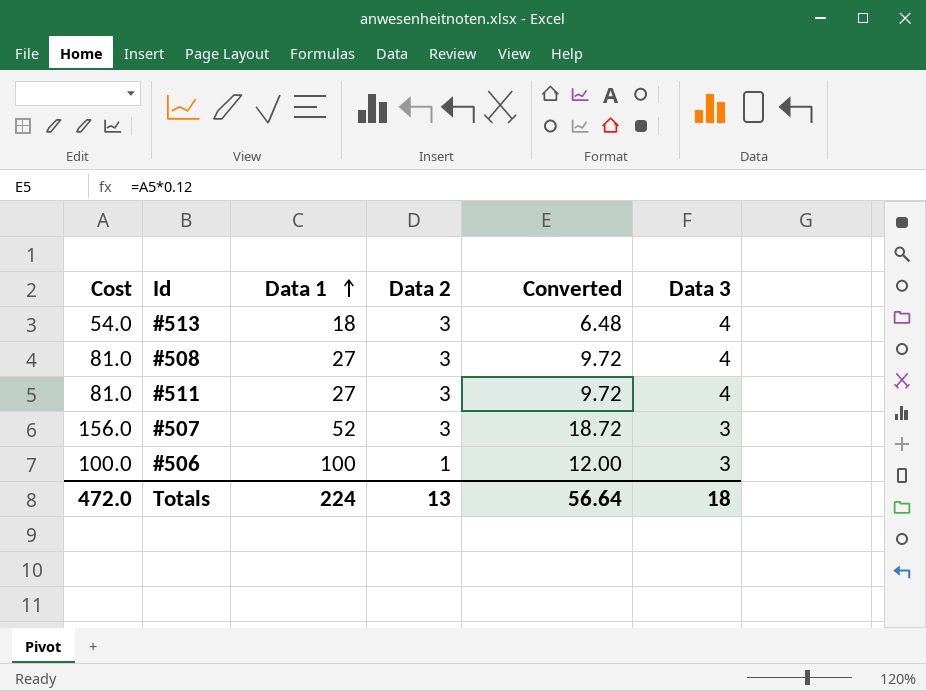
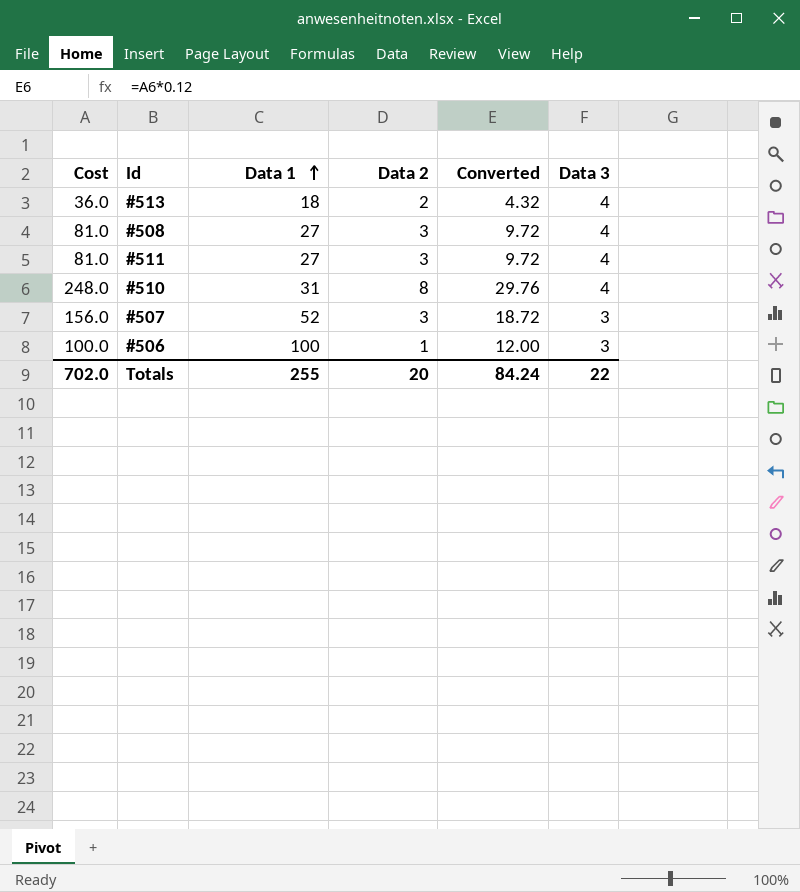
#513 | Cost: 54.0 -> 36.0
#513 | Data 2: 3 -> 2
#513 | Converted: 6.48 -> 4.32
row #510: none -> 248.0 | 31 | 8 | 29.76 | 4
Totals | Cost: 472.0 -> 702.0
Totals | Data 1: 224 -> 255
Totals | Data 2: 13 -> 20
Totals | Converted: 56.64 -> 84.24
Totals | Data 3: 18 -> 22

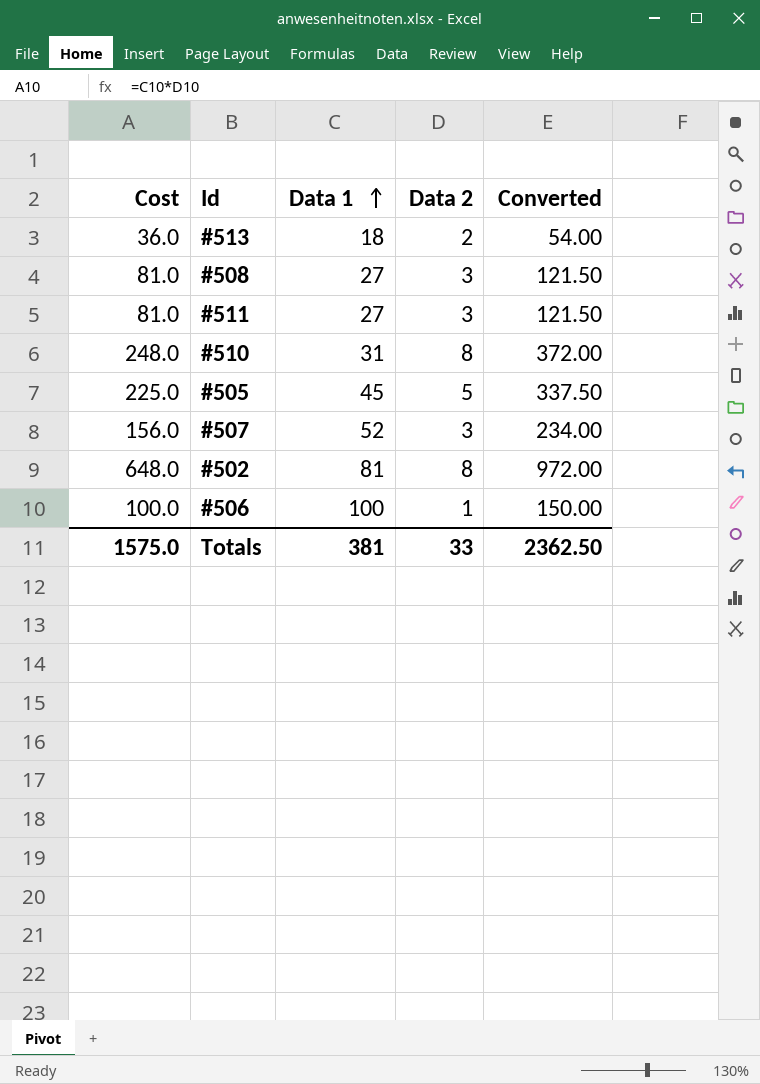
column Data 3 | position: 6 -> none
column Converted | formula: [Cost] * 0.12 -> [Cost] * 1.5
row #505: none -> 225.0 | 45 | 5 | 337.50
row #502: none -> 648.0 | 81 | 8 | 972.00
Totals | Cost: 702.0 -> 1575.0
Totals | Data 1: 255 -> 381
Totals | Data 2: 20 -> 33
Totals | Converted: 84.24 -> 2362.50

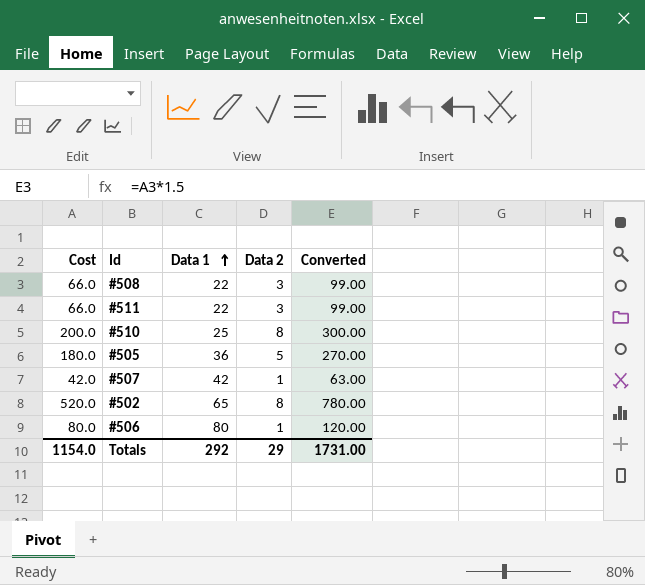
row #513: 36.0 | 18 | 2 | 54.00 -> none
#508 | Cost: 81.0 -> 66.0
#508 | Data 1: 27 -> 22
#508 | Converted: 121.50 -> 99.00
#511 | Cost: 81.0 -> 66.0
#511 | Data 1: 27 -> 22
#511 | Converted: 121.50 -> 99.00
#510 | Cost: 248.0 -> 200.0
#510 | Data 1: 31 -> 25
#510 | Converted: 372.00 -> 300.00
#505 | Cost: 225.0 -> 180.0
#505 | Data 1: 45 -> 36
#505 | Converted: 337.50 -> 270.00
#507 | Cost: 156.0 -> 42.0
#507 | Data 1: 52 -> 42
#507 | Data 2: 3 -> 1
#507 | Converted: 234.00 -> 63.00
#502 | Cost: 648.0 -> 520.0
#502 | Data 1: 81 -> 65
#502 | Converted: 972.00 -> 780.00
#506 | Cost: 100.0 -> 80.0
#506 | Data 1: 100 -> 80
#506 | Converted: 150.00 -> 120.00
Totals | Cost: 1575.0 -> 1154.0
Totals | Data 1: 381 -> 292
Totals | Data 2: 33 -> 29
Totals | Converted: 2362.50 -> 1731.00

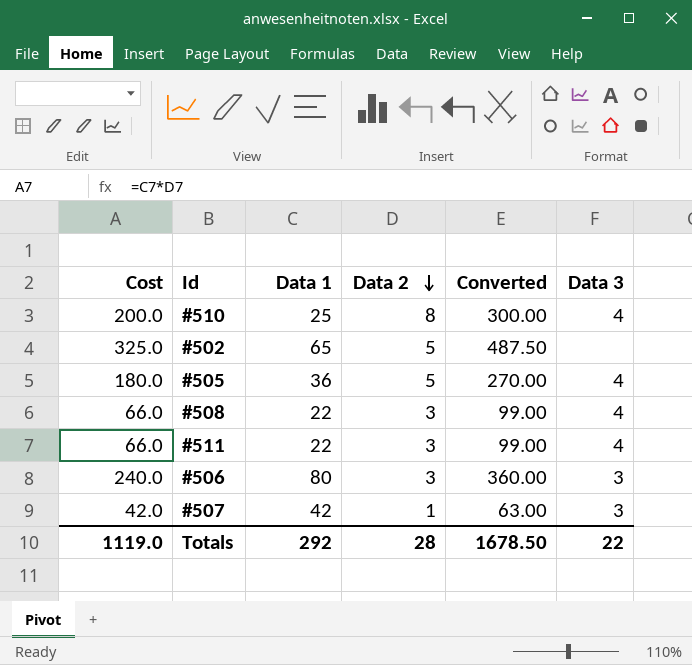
row order: Data 1 ascending -> Data 2 descending
column Data 3 | position: none -> 6
#502 | Cost: 520.0 -> 325.0
#502 | Data 2: 8 -> 5
#502 | Converted: 780.00 -> 487.50
#506 | Cost: 80.0 -> 240.0
#506 | Data 2: 1 -> 3
#506 | Converted: 120.00 -> 360.00
Totals | Cost: 1154.0 -> 1119.0
Totals | Data 2: 29 -> 28
Totals | Converted: 1731.00 -> 1678.50

